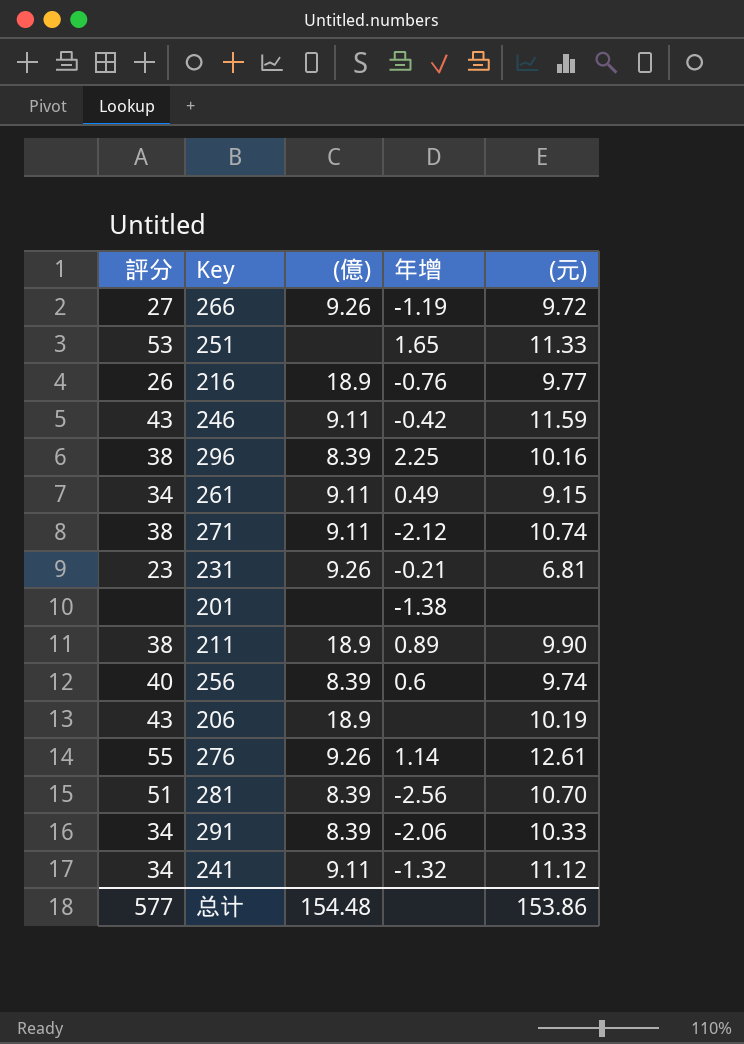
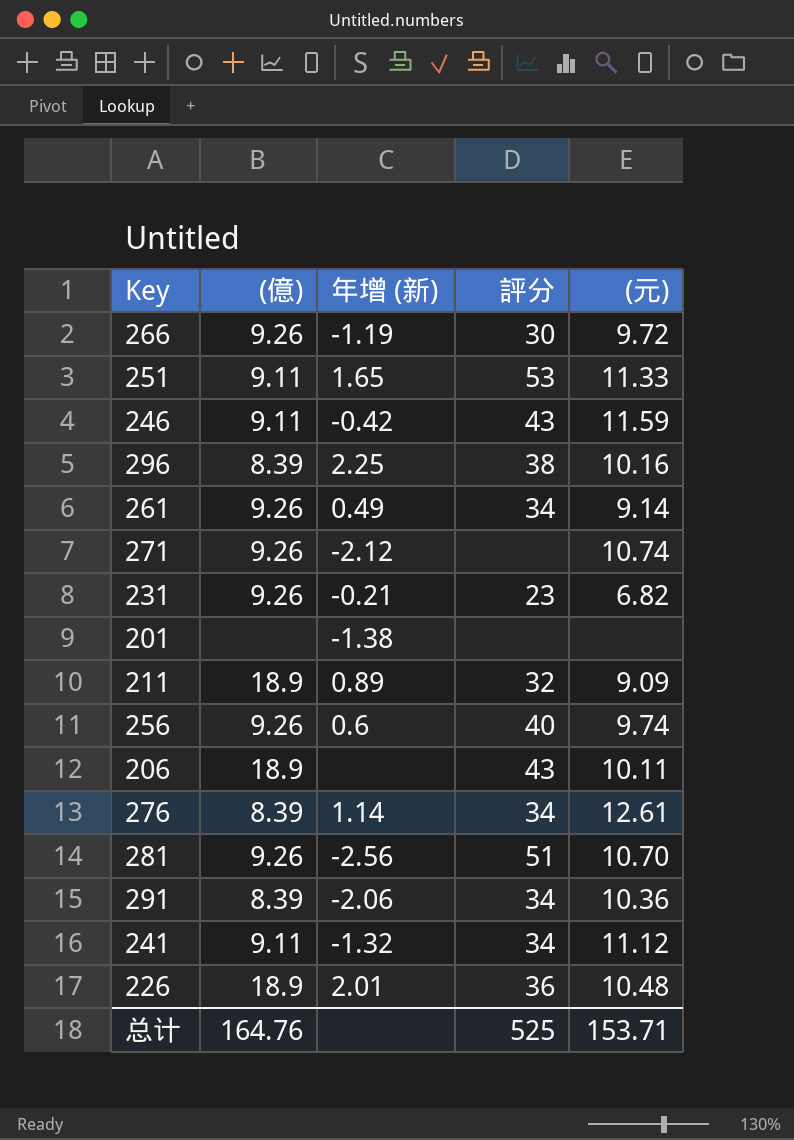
column name: 年增 -> 年增 (新)
column 評分 | position: 1 -> 4
row 216: 26 | 18.9 | -0.76 | 9.77 -> none
266 | 評分: 27 -> 30
251 | (億): none -> 9.11
261 | (億): 9.11 -> 9.26
261 | (元): 9.15 -> 9.14
271 | (億): 9.11 -> 9.26
271 | 評分: 38 -> none
231 | (元): 6.81 -> 6.82
211 | 評分: 38 -> 32
211 | (元): 9.90 -> 9.09
256 | (億): 8.39 -> 9.26
206 | (元): 10.19 -> 10.11
276 | (億): 9.26 -> 8.39
276 | 評分: 55 -> 34
281 | (億): 8.39 -> 9.26
291 | (元): 10.33 -> 10.36
row 226: none -> 18.9 | 2.01 | 36 | 10.48
总计 | (億): 154.48 -> 164.76
总计 | 評分: 577 -> 525
总计 | (元): 153.86 -> 153.71

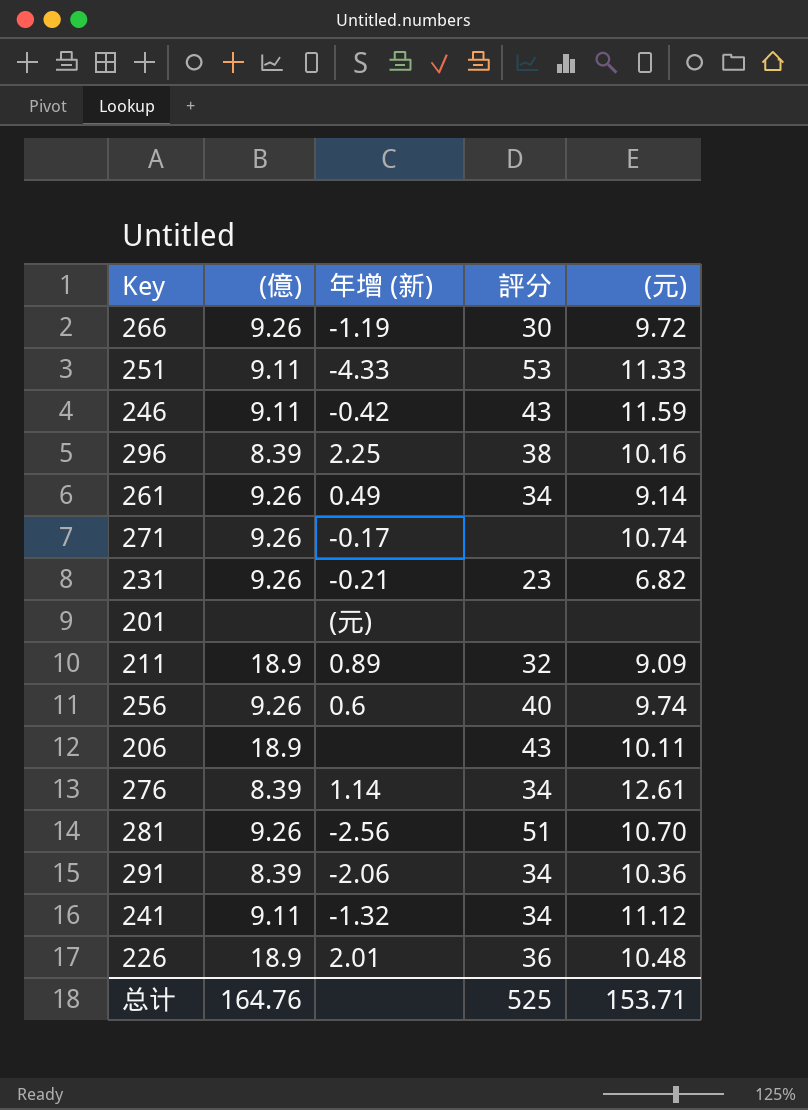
251 | 年增 (新): 1.65 -> -4.33
271 | 年增 (新): -2.12 -> -0.17
201 | 年增 (新): -1.38 -> (元)

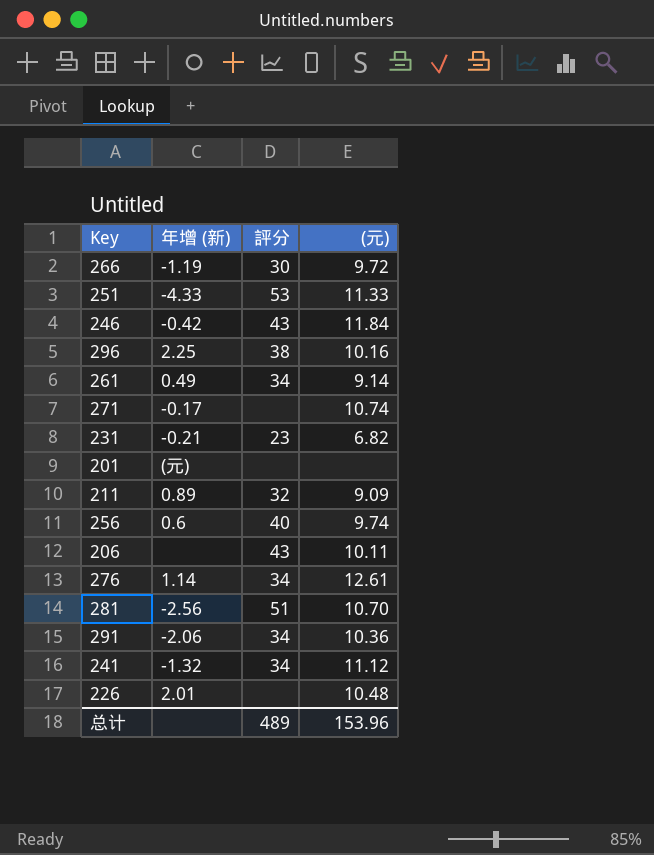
column (億) | position: 2 -> none
246 | (元): 11.59 -> 11.84
226 | 評分: 36 -> none
总计 | 評分: 525 -> 489
总计 | (元): 153.71 -> 153.96

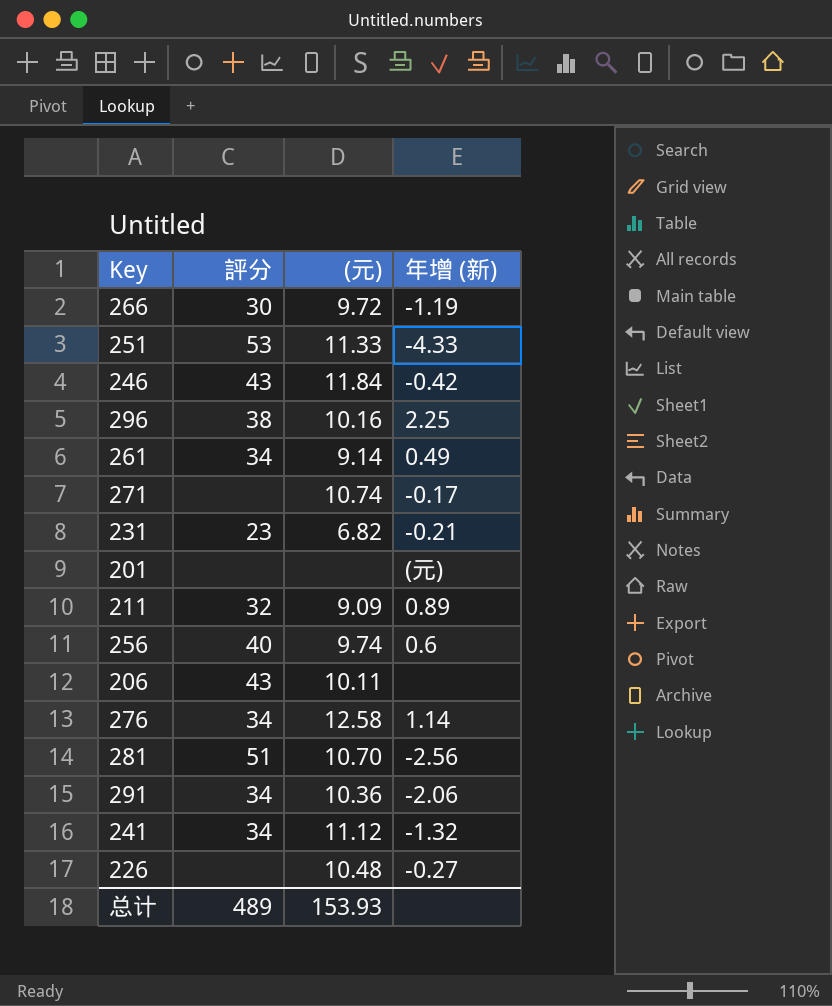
column 年增 (新) | position: 2 -> 4
276 | (元): 12.61 -> 12.58
226 | 年增 (新): 2.01 -> -0.27
总计 | (元): 153.96 -> 153.93

